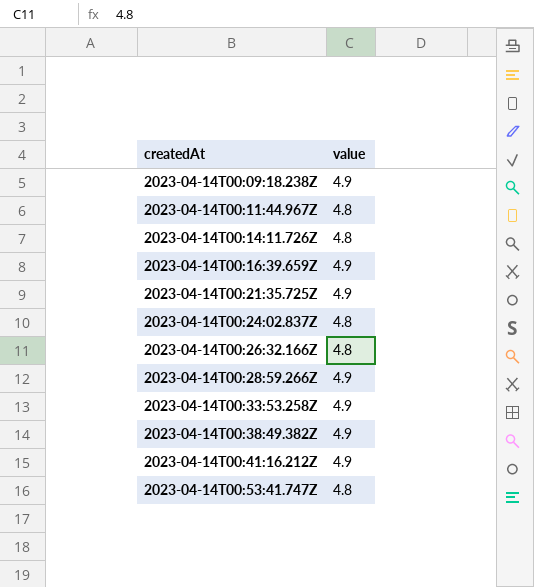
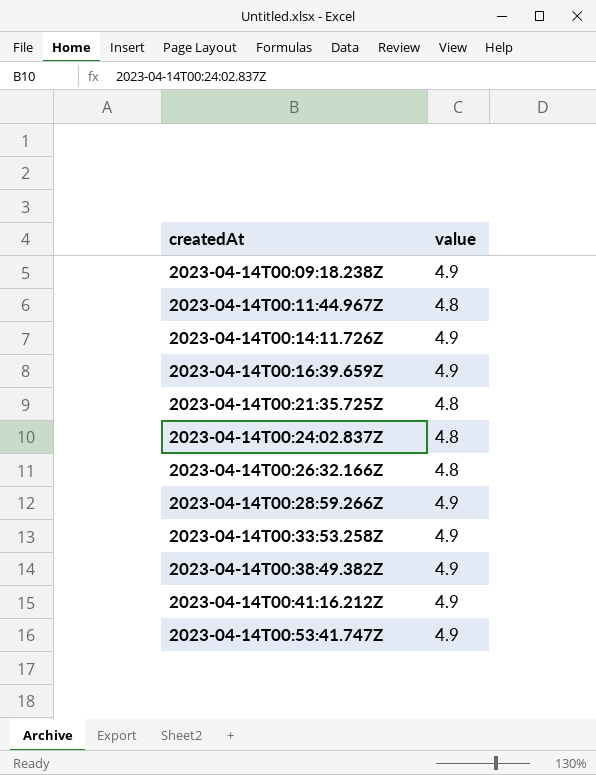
2023-04-14T00:14:11.726Z | value: 4.8 -> 4.9
2023-04-14T00:21:35.725Z | value: 4.9 -> 4.8
2023-04-14T00:53:41.747Z | value: 4.8 -> 4.9

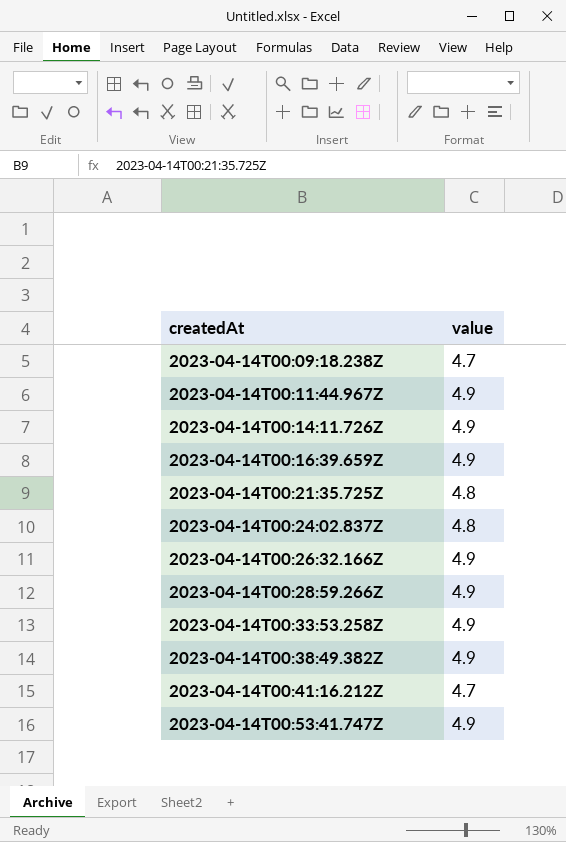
2023-04-14T00:09:18.238Z | value: 4.9 -> 4.7
2023-04-14T00:11:44.967Z | value: 4.8 -> 4.9
2023-04-14T00:26:32.166Z | value: 4.8 -> 4.9
2023-04-14T00:41:16.212Z | value: 4.9 -> 4.7

